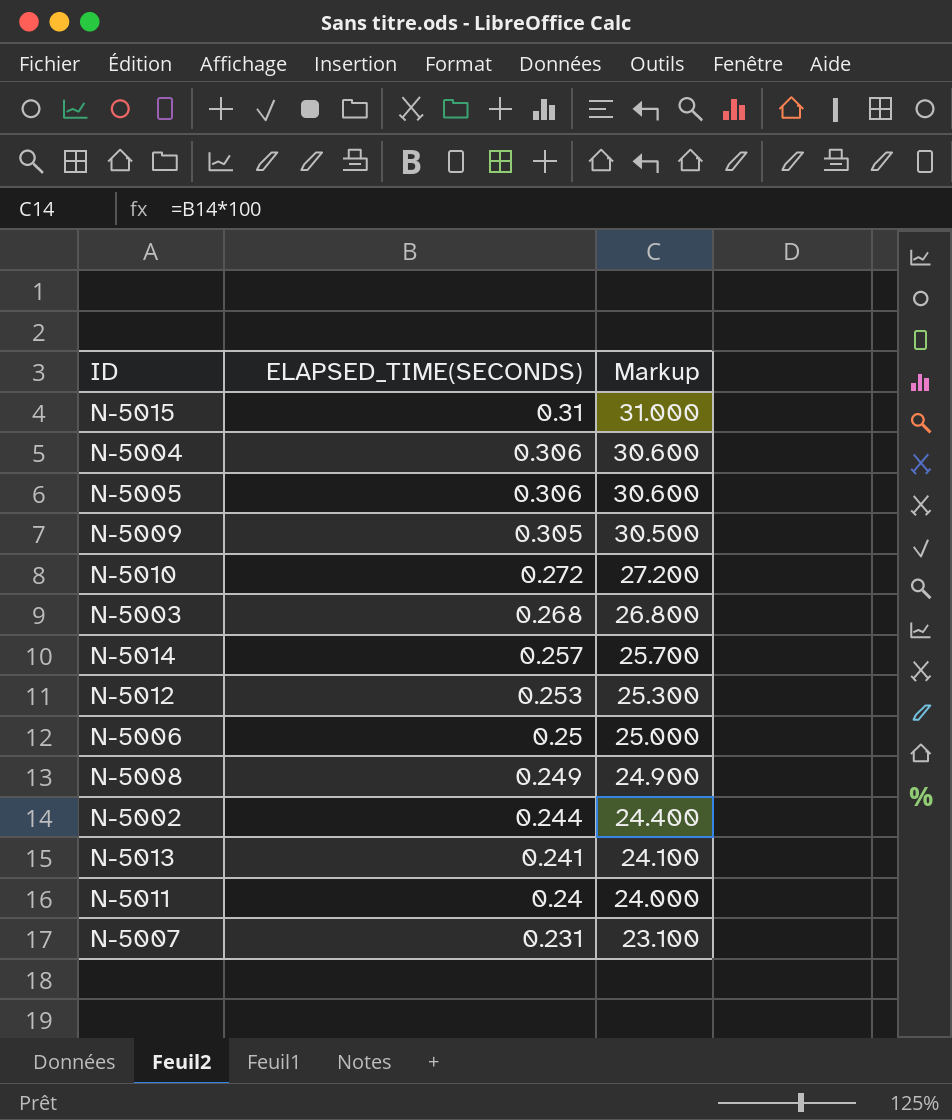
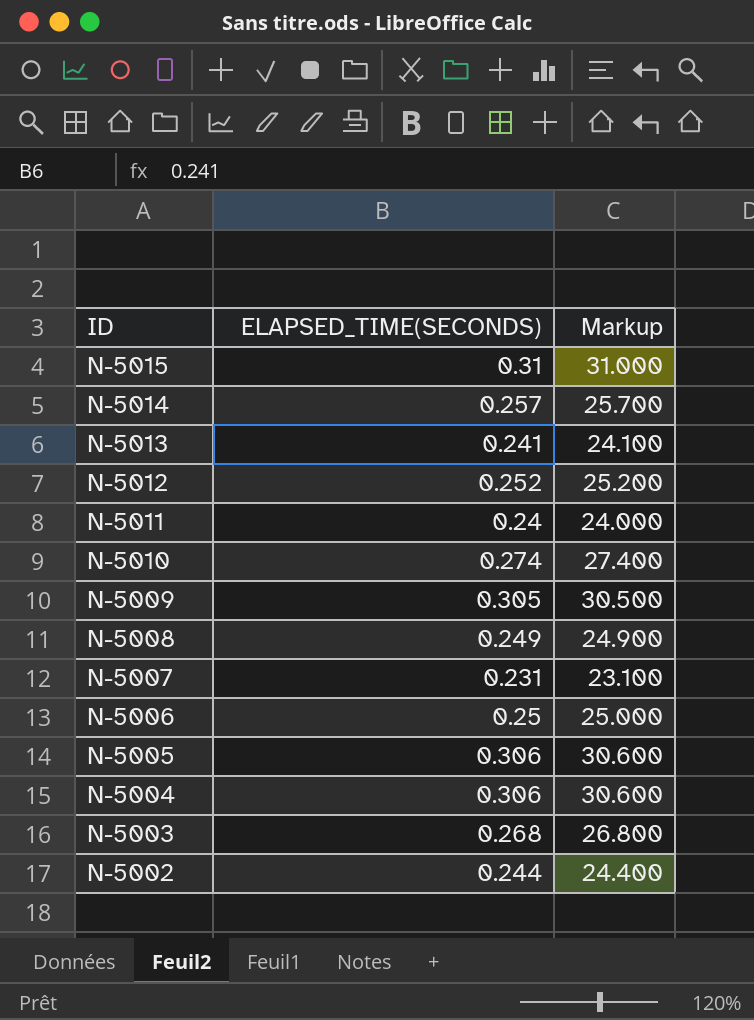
row order: ELAPSED_TIME(SECONDS) descending -> ID descending
N-5012 | ELAPSED_TIME(SECONDS): 0.253 -> 0.252
N-5012 | Markup: 25.300 -> 25.200
N-5010 | ELAPSED_TIME(SECONDS): 0.272 -> 0.274
N-5010 | Markup: 27.200 -> 27.400

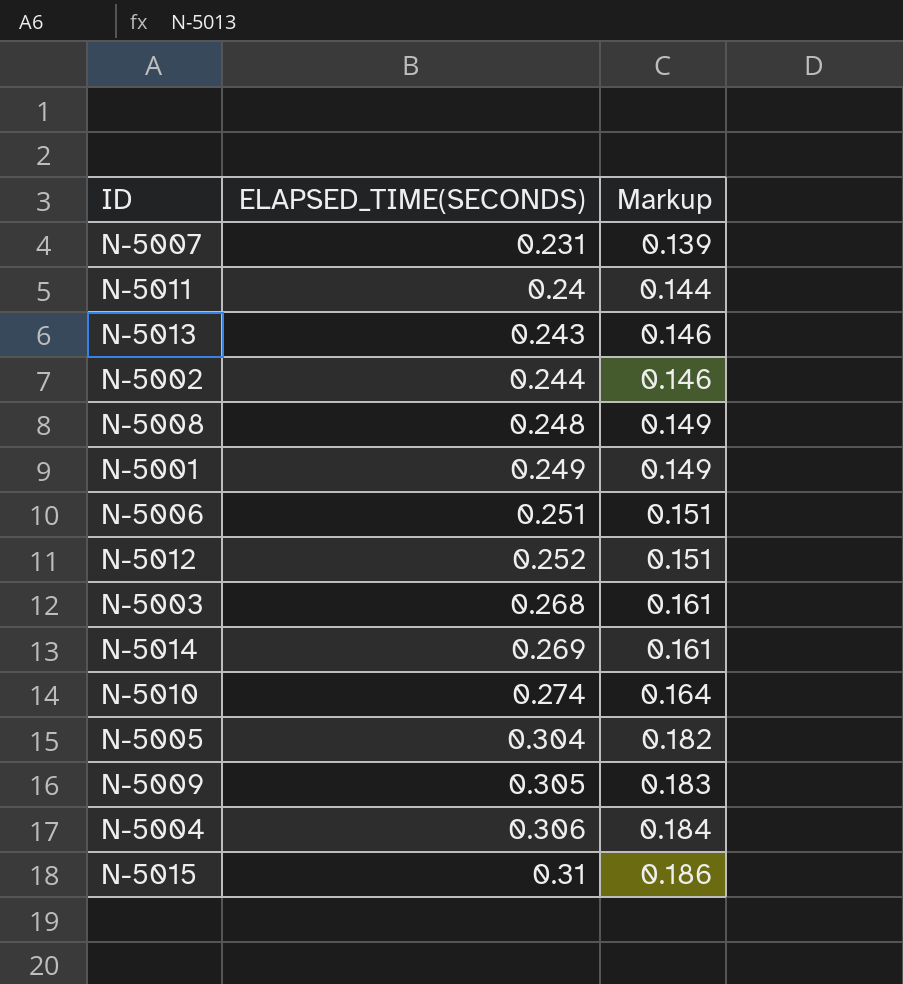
row order: ID descending -> ELAPSED_TIME(SECONDS) ascending
column Markup | formula: [ELAPSED_TIME(SECONDS)] * 100 -> [ELAPSED_TIME(SECONDS)] * 0.6
N-5013 | ELAPSED_TIME(SECONDS): 0.241 -> 0.243
N-5008 | ELAPSED_TIME(SECONDS): 0.249 -> 0.248
row N-5001: none -> 0.249 | 0.149
N-5006 | ELAPSED_TIME(SECONDS): 0.25 -> 0.251
N-5014 | ELAPSED_TIME(SECONDS): 0.257 -> 0.269
N-5005 | ELAPSED_TIME(SECONDS): 0.306 -> 0.304

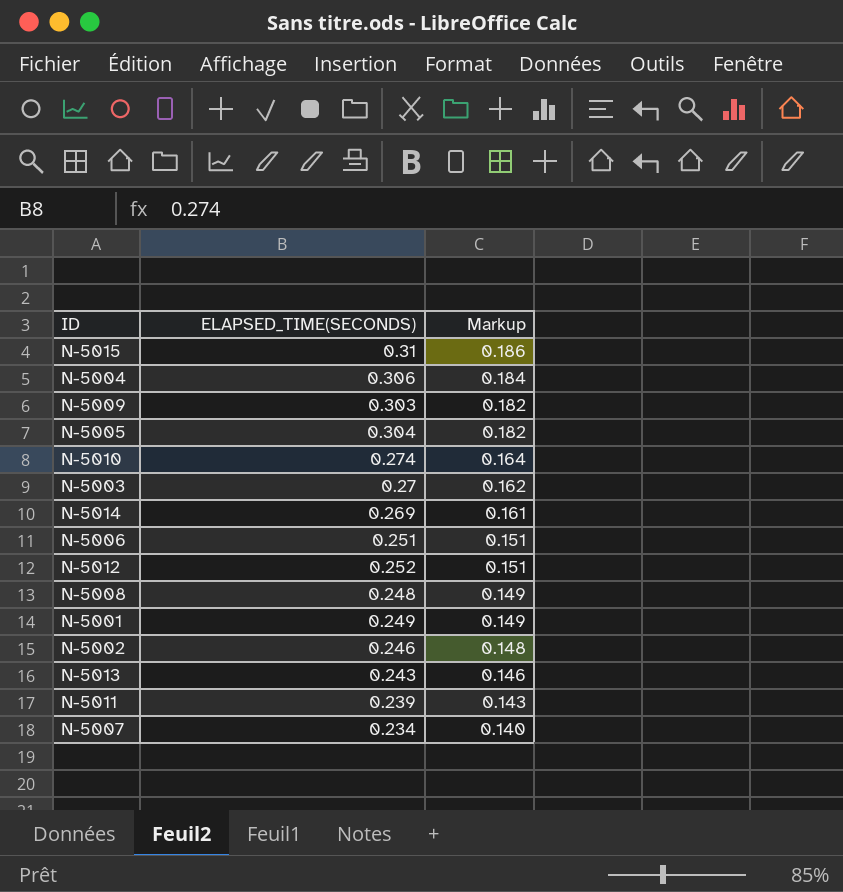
row order: ELAPSED_TIME(SECONDS) ascending -> Markup descending
N-5009 | ELAPSED_TIME(SECONDS): 0.305 -> 0.303
N-5009 | Markup: 0.183 -> 0.182
N-5003 | ELAPSED_TIME(SECONDS): 0.268 -> 0.27
N-5003 | Markup: 0.161 -> 0.162
N-5002 | ELAPSED_TIME(SECONDS): 0.244 -> 0.246
N-5002 | Markup: 0.146 -> 0.148
N-5011 | ELAPSED_TIME(SECONDS): 0.24 -> 0.239
N-5011 | Markup: 0.144 -> 0.143
N-5007 | ELAPSED_TIME(SECONDS): 0.231 -> 0.234
N-5007 | Markup: 0.139 -> 0.140

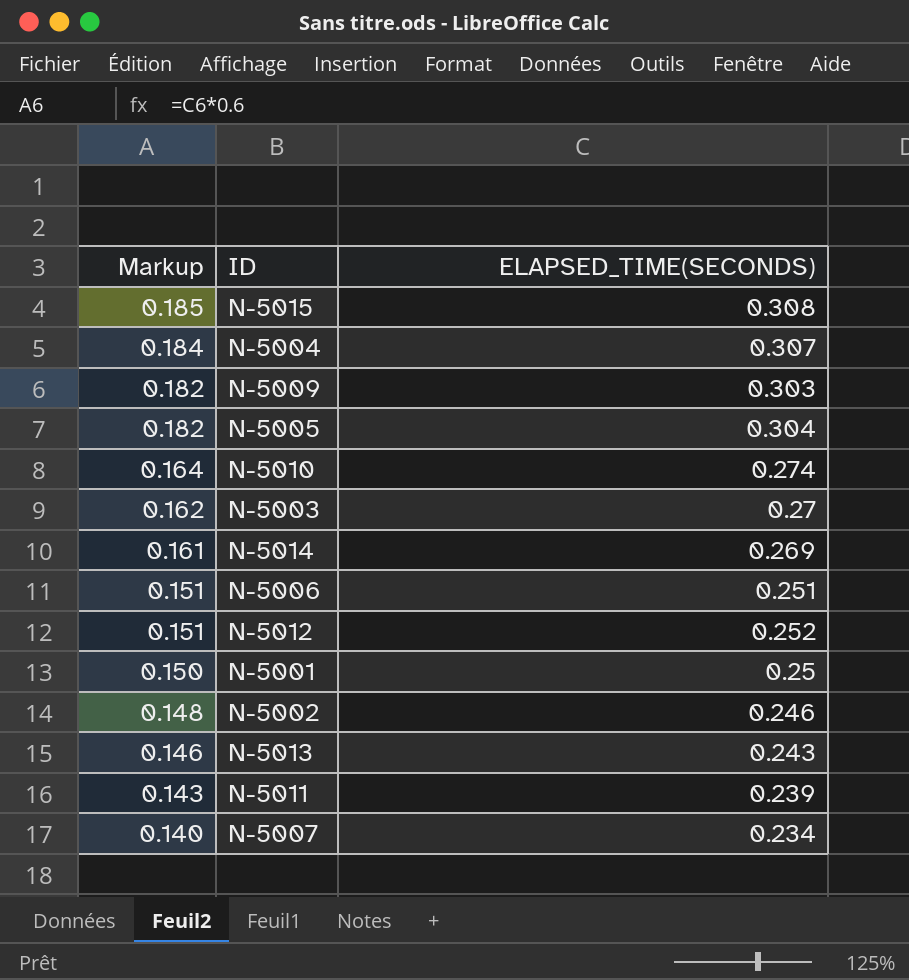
column Markup | position: 3 -> 1
row N-5008: 0.248 | 0.149 -> none
N-5015 | Markup: 0.186 -> 0.185
N-5015 | ELAPSED_TIME(SECONDS): 0.31 -> 0.308
N-5004 | ELAPSED_TIME(SECONDS): 0.306 -> 0.307
N-5001 | Markup: 0.149 -> 0.150
N-5001 | ELAPSED_TIME(SECONDS): 0.249 -> 0.25

